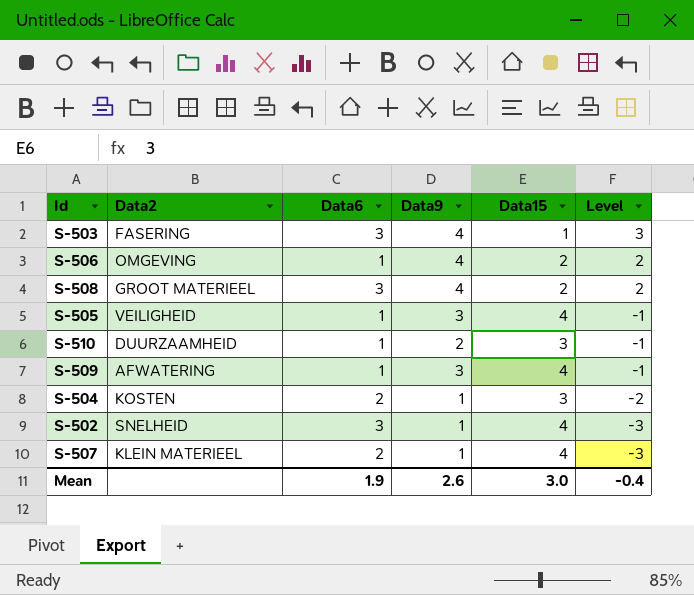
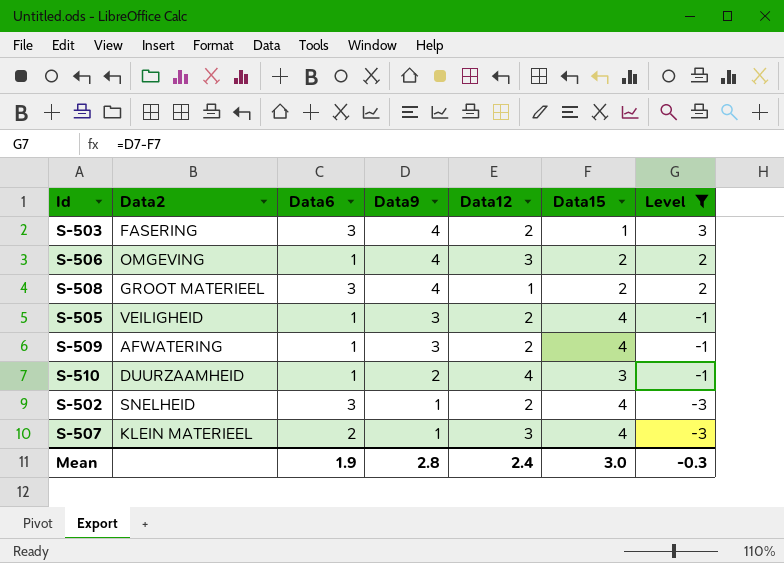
filter: none -> Level != -2
row order: Level descending -> Data9 descending
column Data12 | position: none -> 5
Mean | Data9: 2.6 -> 2.8
Mean | Level: -0.4 -> -0.3

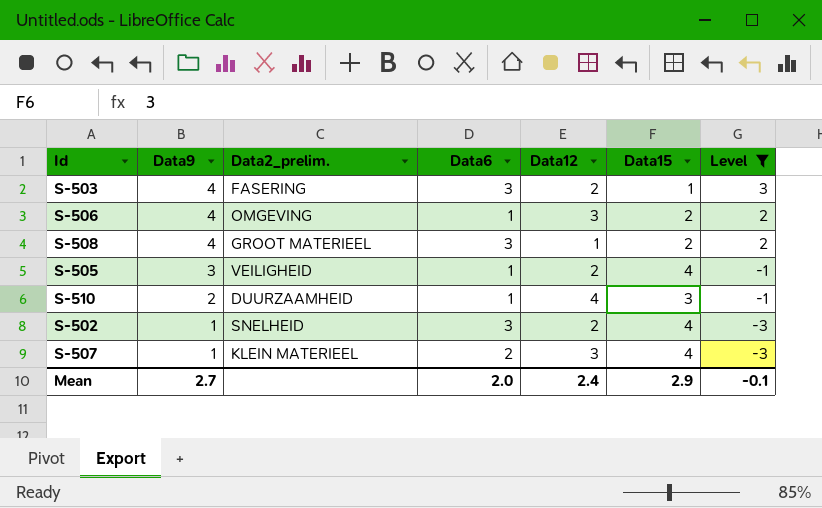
column Data9 | position: 4 -> 2
column name: Data2 -> Data2_prelim.
row S-509: AFWATERING | 1 | 3 | 2 | 4 | -1 -> none
Mean | Data9: 2.8 -> 2.7
Mean | Data6: 1.9 -> 2.0
Mean | Data15: 3.0 -> 2.9
Mean | Level: -0.3 -> -0.1

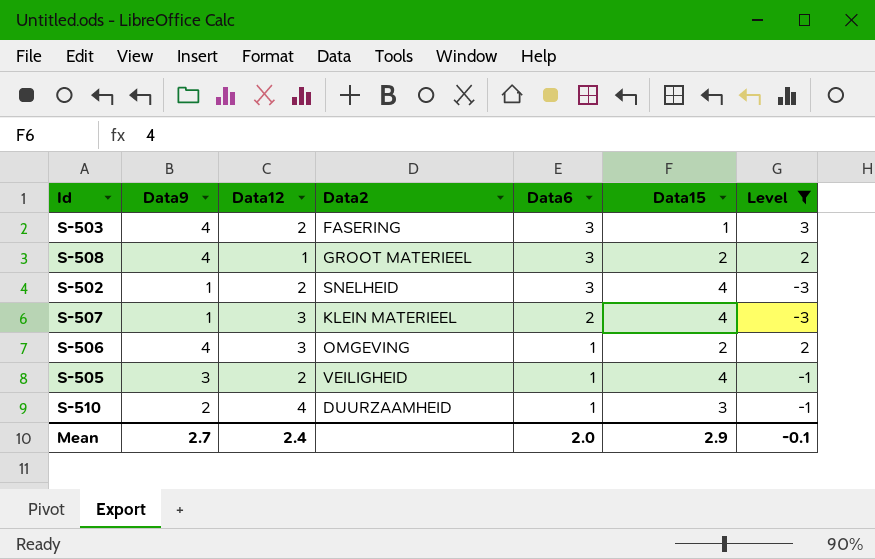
row order: Data9 descending -> Data6 descending
column Data12 | position: 5 -> 3
column name: Data2_prelim. -> Data2

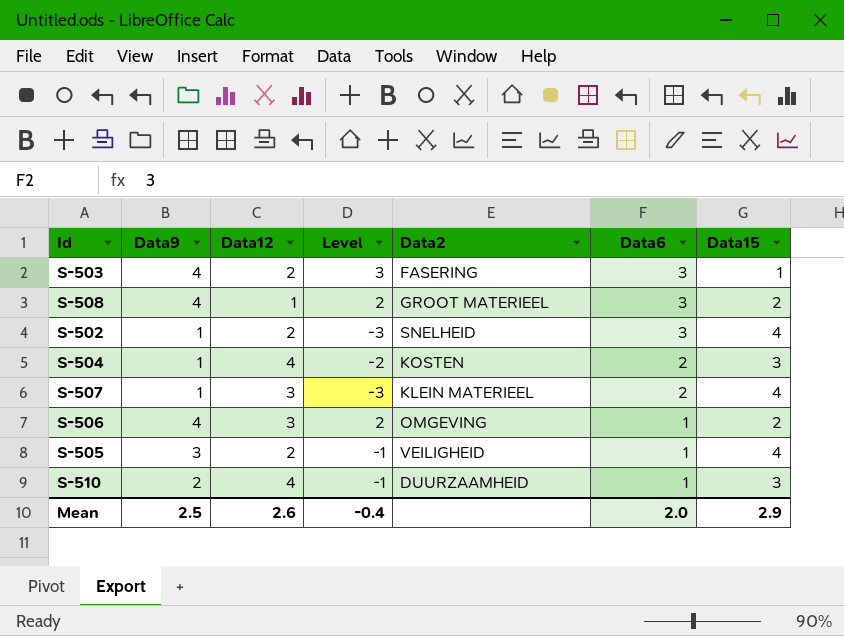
filter: Level != -2 -> none
column Level | position: 7 -> 4
Mean | Data9: 2.7 -> 2.5
Mean | Data12: 2.4 -> 2.6
Mean | Level: -0.1 -> -0.4

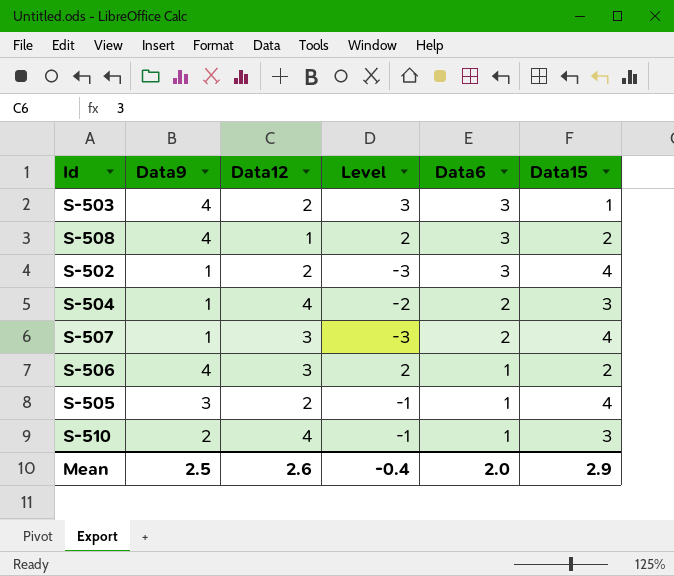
column Data2 | position: 5 -> none

